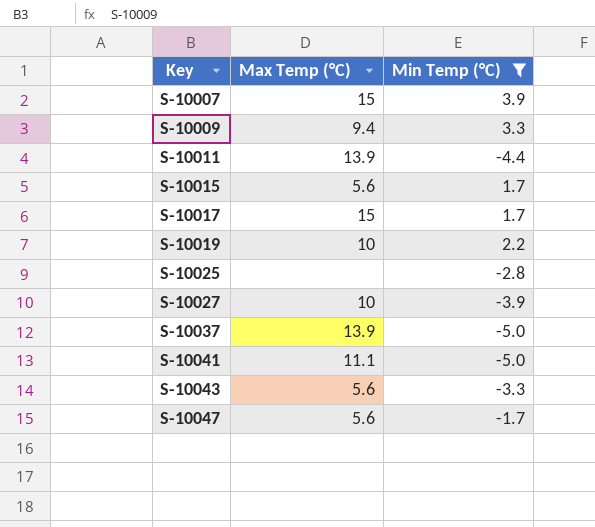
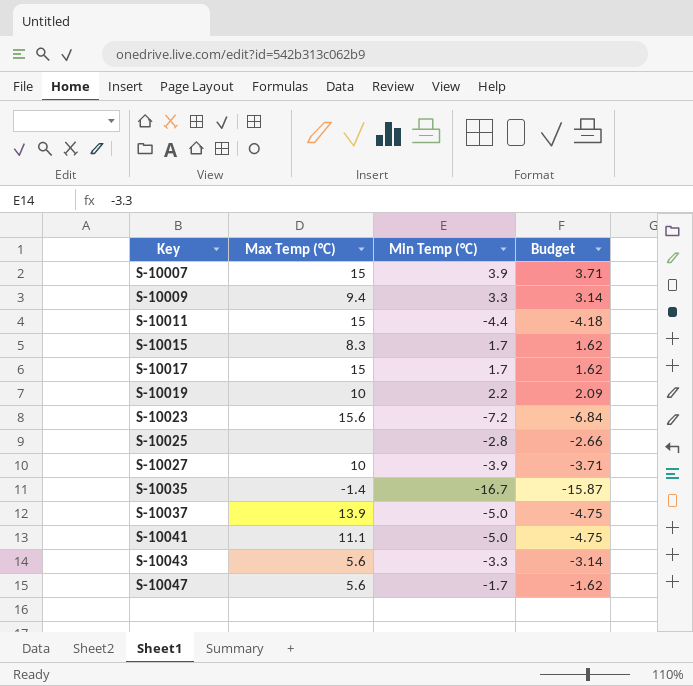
filter: Min Temp (°C) >= -5.0 -> none
column Budget | formula: none -> [Min Temp (°C)] * 0.95
S-10011 | Max Temp (°C): 13.9 -> 15
S-10015 | Max Temp (°C): 5.6 -> 8.3

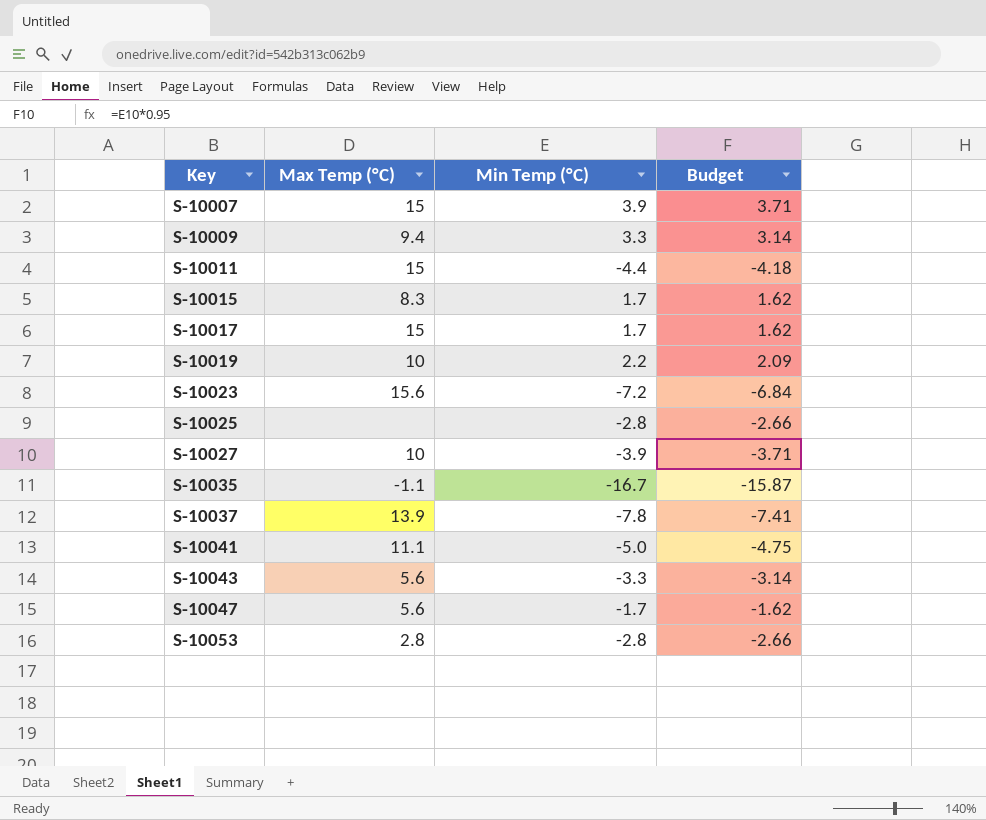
S-10035 | Max Temp (°C): -1.4 -> -1.1
S-10037 | Min Temp (°C): -5.0 -> -7.8
S-10037 | Budget: -4.75 -> -7.41
row S-10053: none -> 2.8 | -2.8 | -2.66

